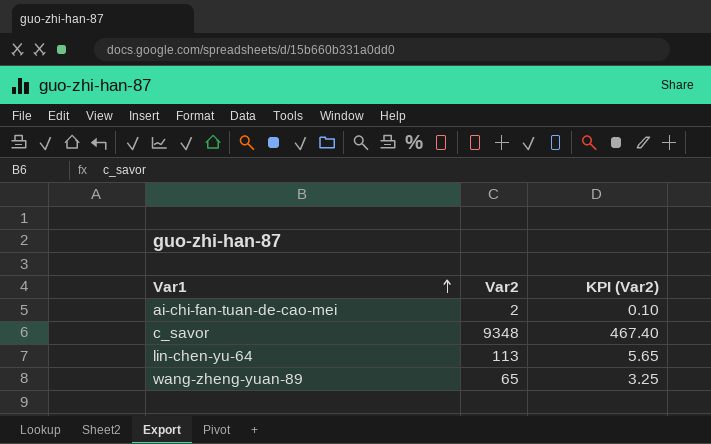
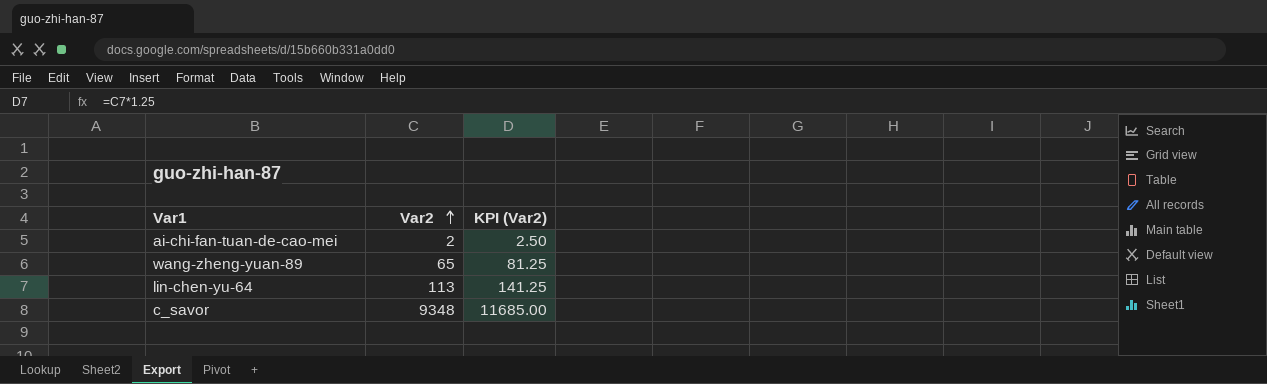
row order: Var1 ascending -> Var2 ascending
column KPI (Var2) | formula: [Var2] * 0.05 -> [Var2] * 1.25

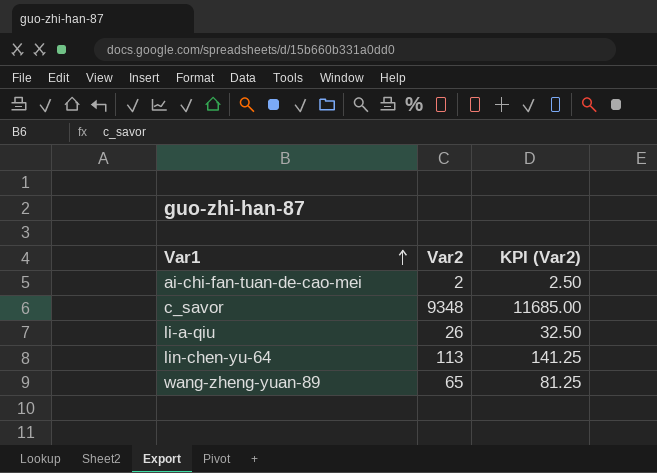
row order: Var2 ascending -> Var1 ascending
row li-a-qiu: none -> 26 | 32.50

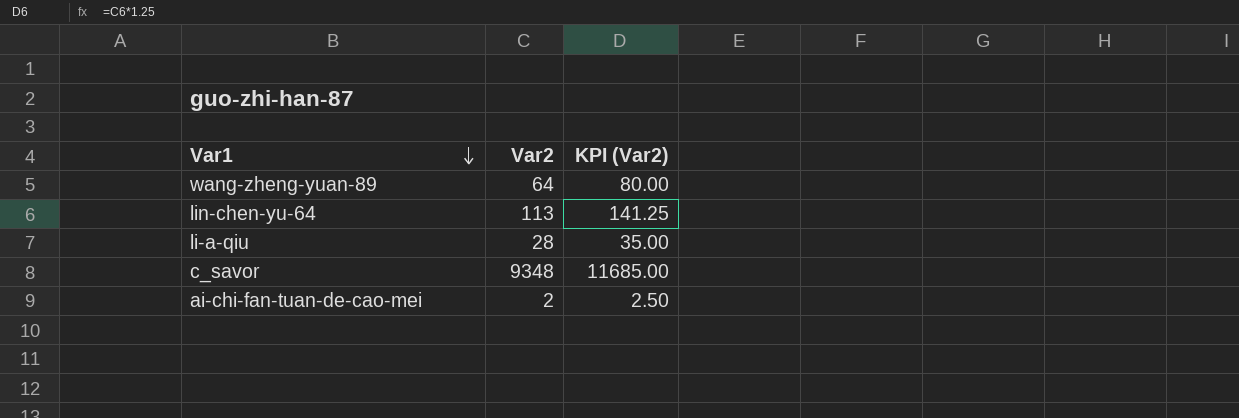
row order: Var1 ascending -> Var1 descending
wang-zheng-yuan-89 | Var2: 65 -> 64
wang-zheng-yuan-89 | KPI (Var2): 81.25 -> 80.00
li-a-qiu | Var2: 26 -> 28
li-a-qiu | KPI (Var2): 32.50 -> 35.00

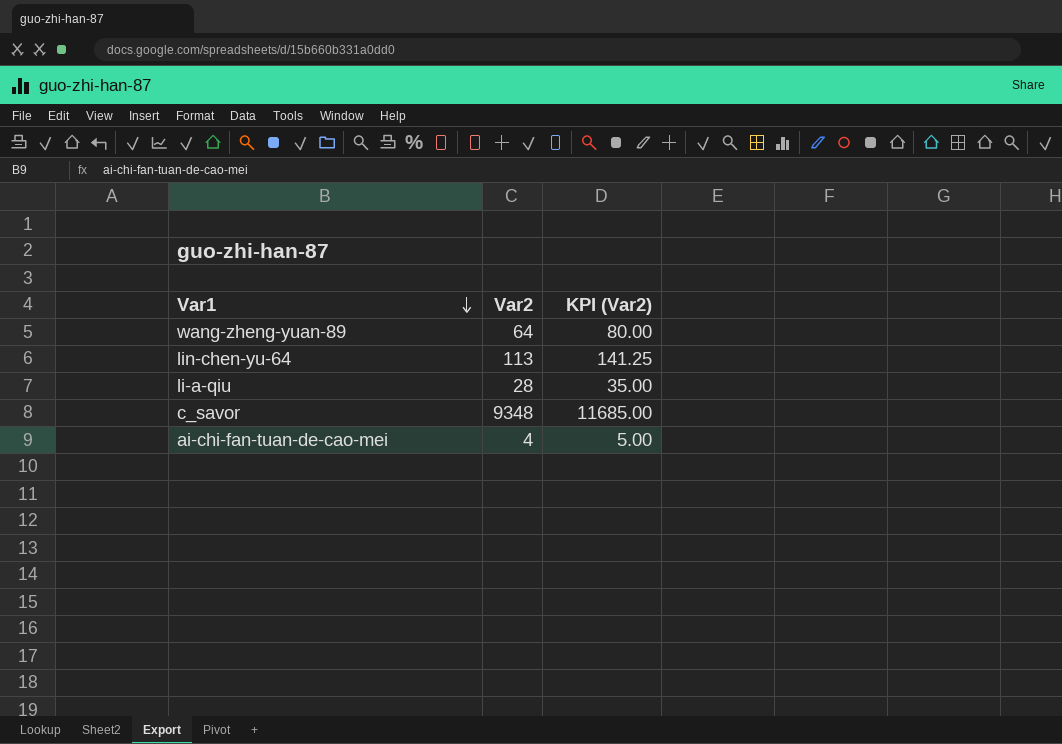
ai-chi-fan-tuan-de-cao-mei | Var2: 2 -> 4
ai-chi-fan-tuan-de-cao-mei | KPI (Var2): 2.50 -> 5.00

